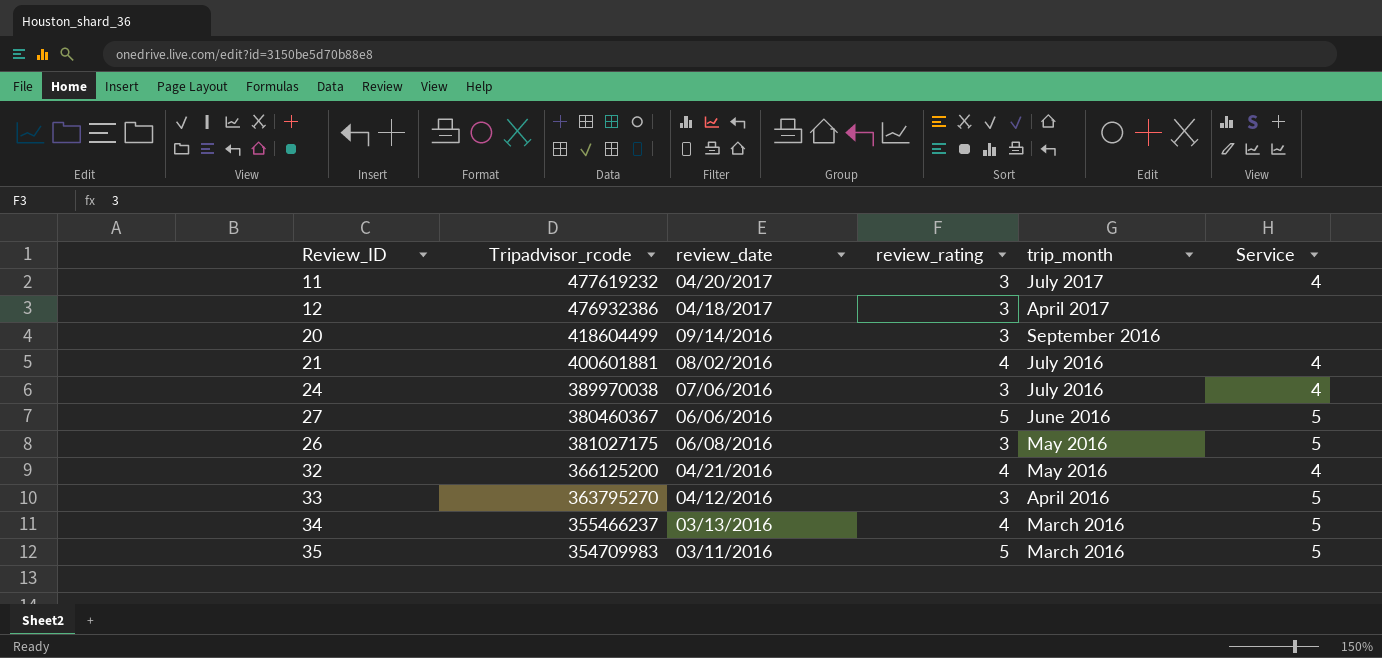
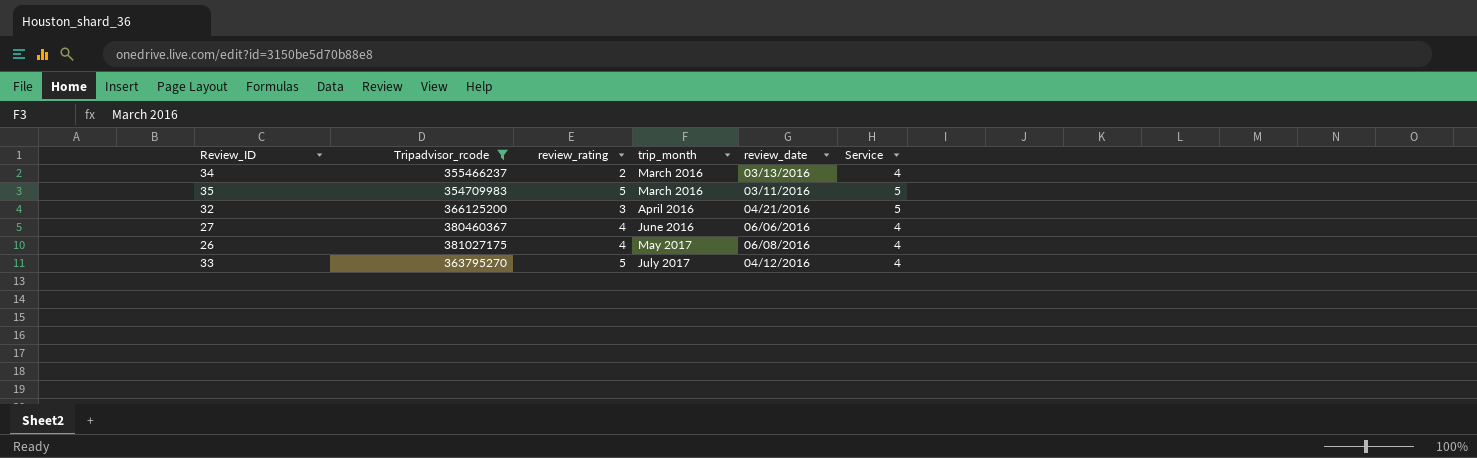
filter: none -> Tripadvisor_rcode <= 381027175
row order: trip_month descending -> trip_month ascending
column review_date | position: 3 -> 5
34 | review_rating: 4 -> 2
34 | Service: 5 -> 4
32 | review_rating: 4 -> 3
32 | trip_month: May 2016 -> April 2016
32 | Service: 4 -> 5
27 | review_rating: 5 -> 4
27 | Service: 5 -> 4
26 | review_rating: 3 -> 4
26 | trip_month: May 2016 -> May 2017
26 | Service: 5 -> 4
33 | review_rating: 3 -> 5
33 | trip_month: April 2016 -> July 2017
33 | Service: 5 -> 4

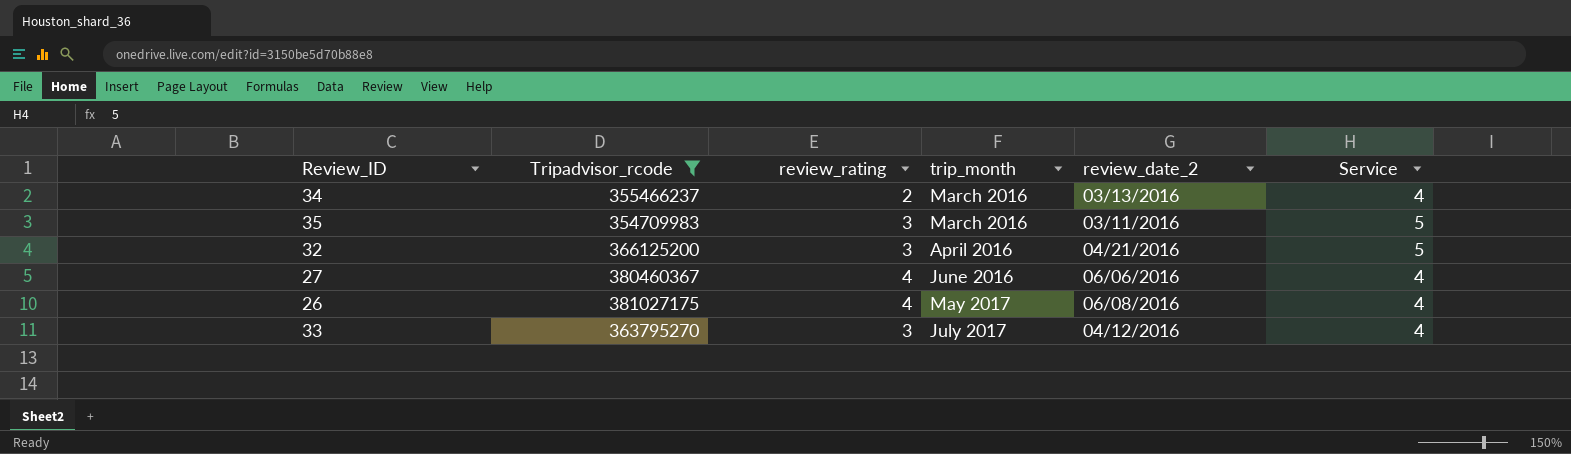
column name: review_date -> review_date_2
35 | review_rating: 5 -> 3
33 | review_rating: 5 -> 3

